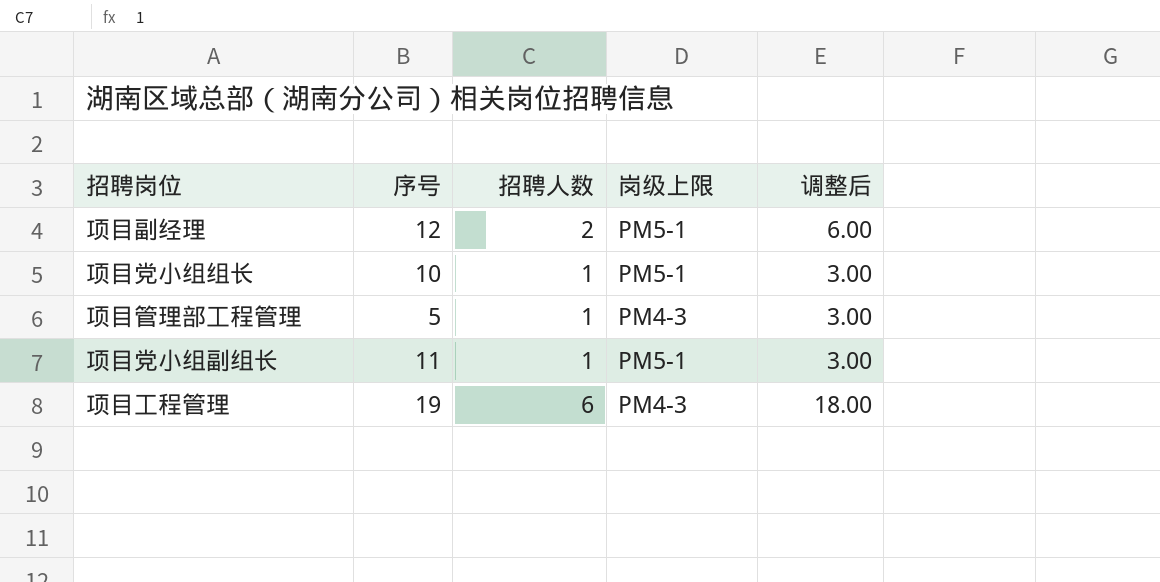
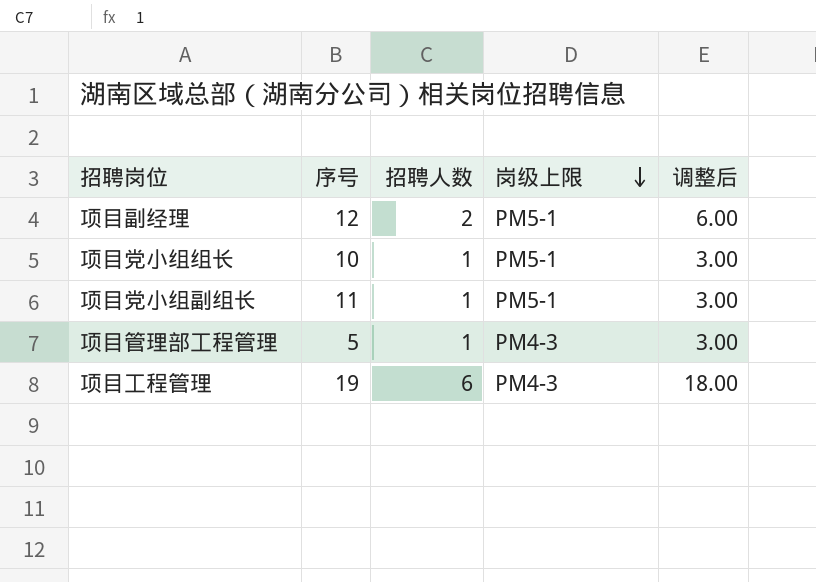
row order: none -> 岗级上限 descending

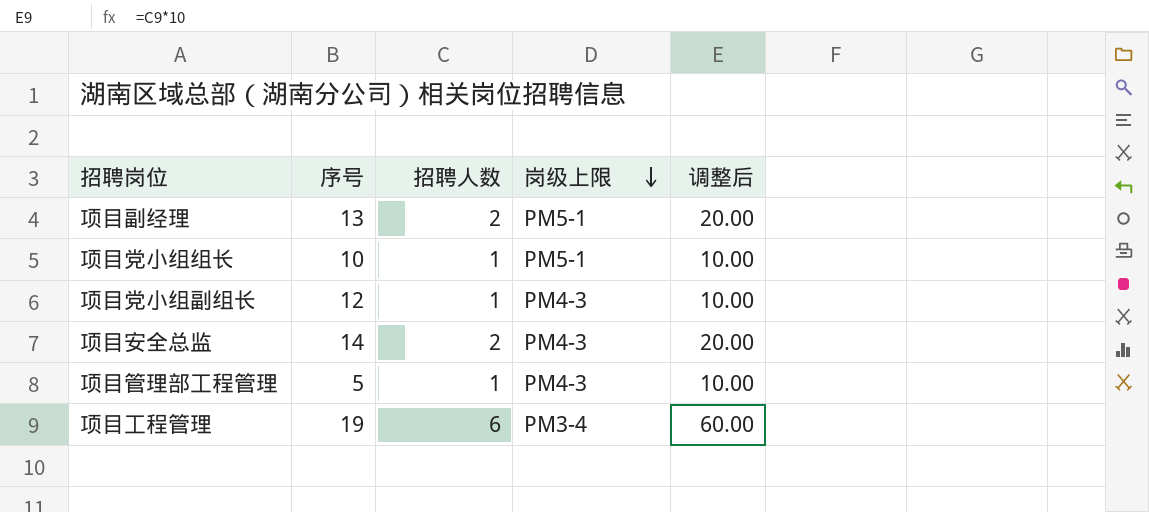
column 调整后 | formula: [招聘人数] * 3 -> [招聘人数] * 10
项目副经理 | 序号: 12 -> 13
项目党小组副组长 | 序号: 11 -> 12
项目党小组副组长 | 岗级上限: PM5-1 -> PM4-3
row 项目安全总监: none -> 14 | 2 | PM4-3 | 20.00
项目工程管理 | 岗级上限: PM4-3 -> PM3-4

